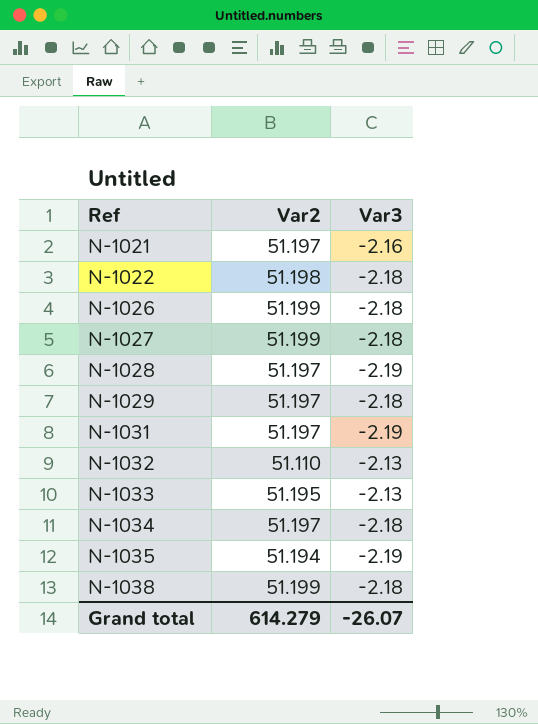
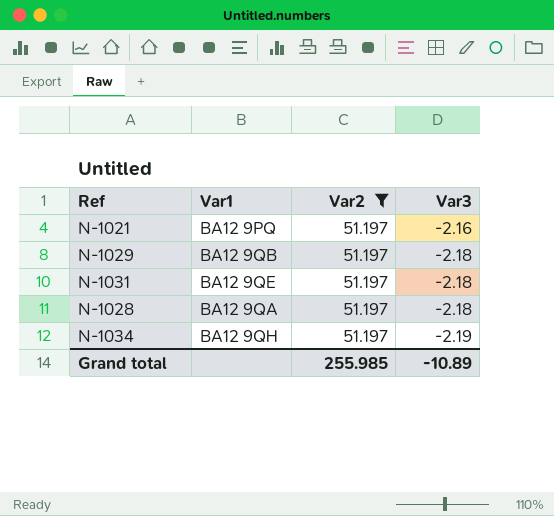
filter: none -> Var2 = 51.197
row order: Ref ascending -> Var3 descending
column Var1 | position: none -> 2
N-1031 | Var3: -2.19 -> -2.18
N-1028 | Var3: -2.19 -> -2.18
N-1034 | Var3: -2.18 -> -2.19
Grand total | Var2: 614.279 -> 255.985
Grand total | Var3: -26.07 -> -10.89

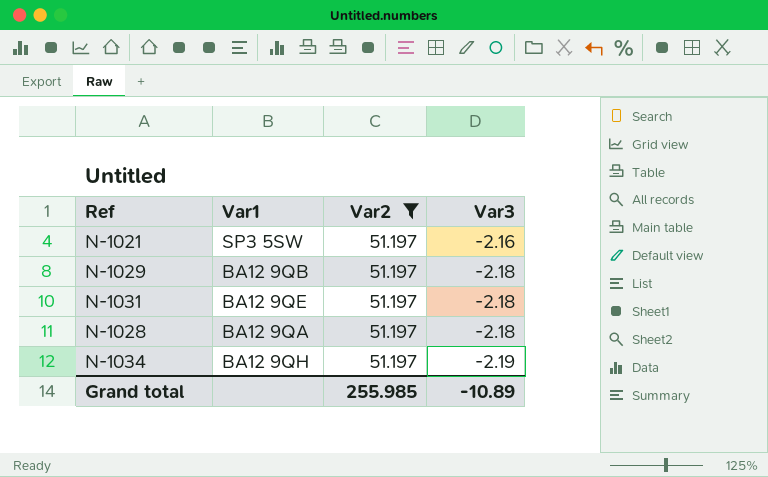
N-1021 | Var1: BA12 9PQ -> SP3 5SW

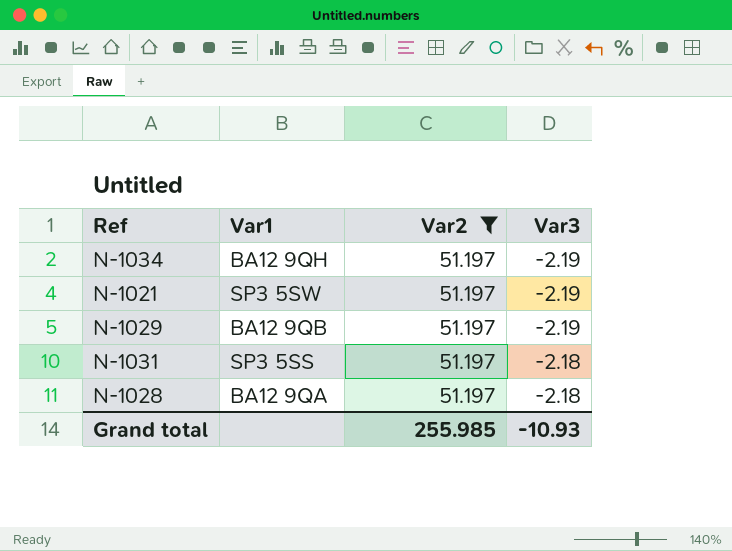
row order: Var3 descending -> Var3 ascending
N-1021 | Var3: -2.16 -> -2.19
N-1029 | Var3: -2.18 -> -2.19
N-1031 | Var1: BA12 9QE -> SP3 5SS
Grand total | Var3: -10.89 -> -10.93

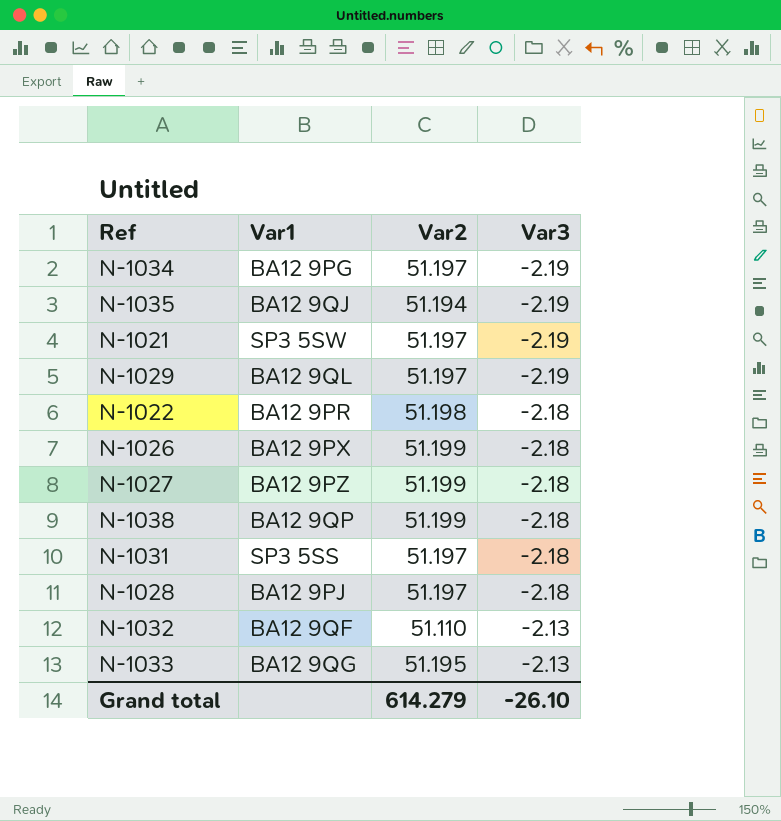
filter: Var2 = 51.197 -> none
N-1034 | Var1: BA12 9QH -> BA12 9PG
N-1029 | Var1: BA12 9QB -> BA12 9QL
N-1028 | Var1: BA12 9QA -> BA12 9PJ
Grand total | Var2: 255.985 -> 614.279
Grand total | Var3: -10.93 -> -26.10

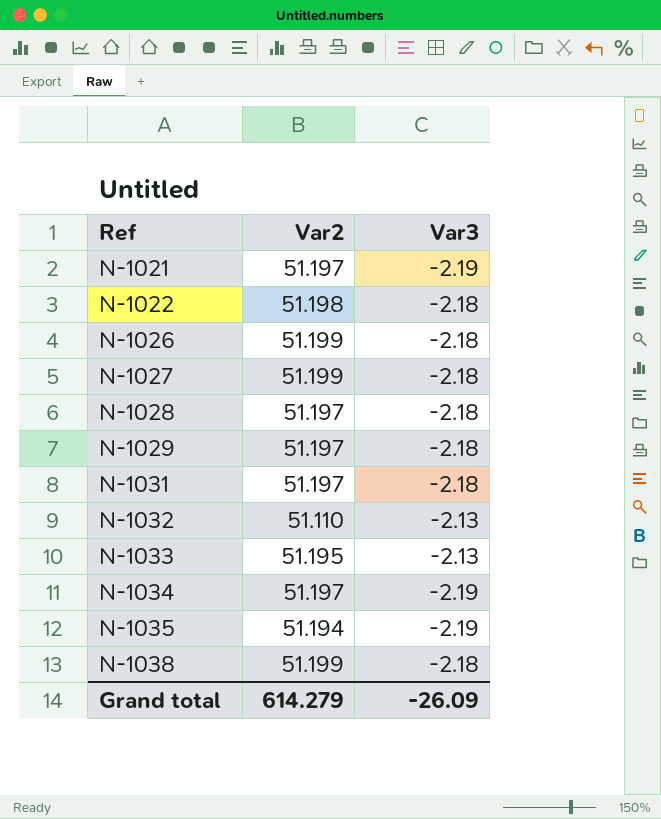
row order: Var3 ascending -> Ref ascending
column Var1 | position: 2 -> none
N-1029 | Var3: -2.19 -> -2.18
Grand total | Var3: -26.10 -> -26.09

